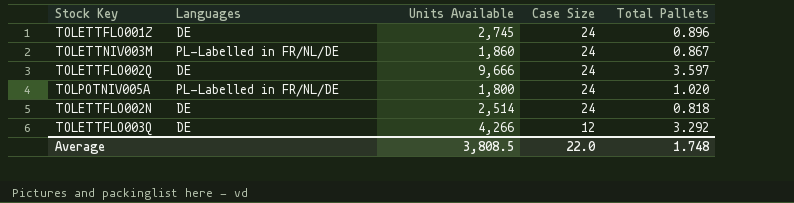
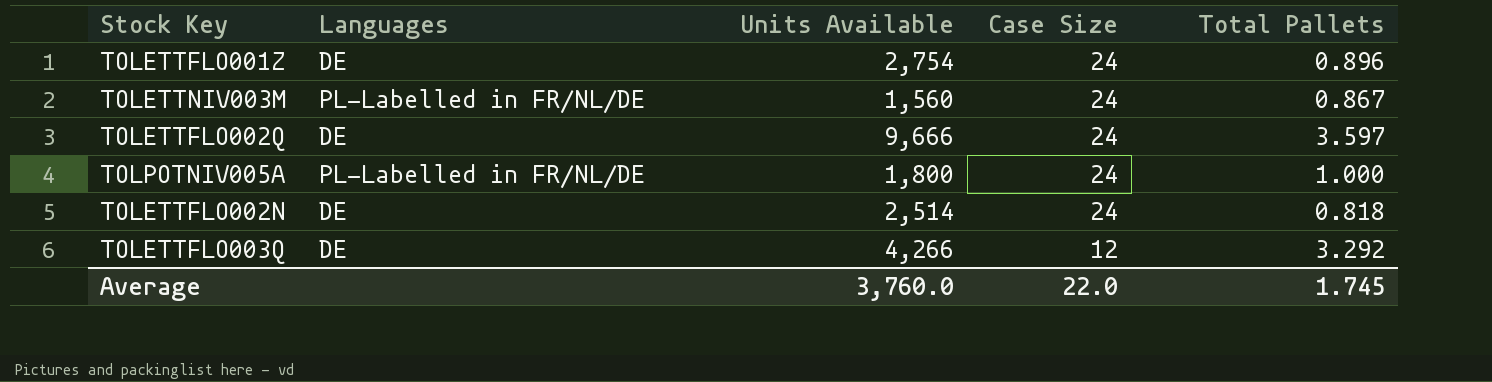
TOLETTFLO001Z | Units Available: 2,745 -> 2,754
TOLETTNIV003M | Units Available: 1,860 -> 1,560
TOLPOTNIV005A | Total Pallets: 1.020 -> 1.000
Average | Units Available: 3,808.5 -> 3,760.0
Average | Total Pallets: 1.748 -> 1.745

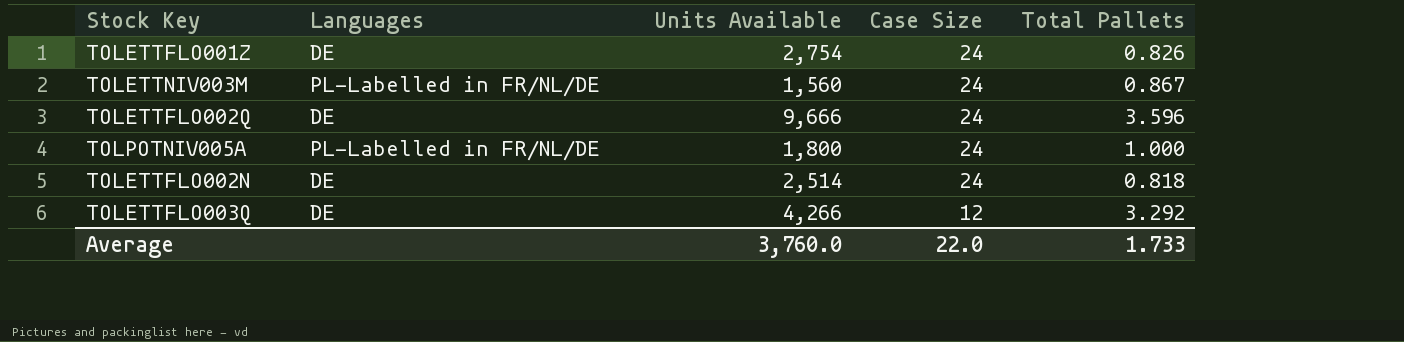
TOLETTFLO001Z | Total Pallets: 0.896 -> 0.826
TOLETTFLO002Q | Total Pallets: 3.597 -> 3.596
Average | Total Pallets: 1.745 -> 1.733

